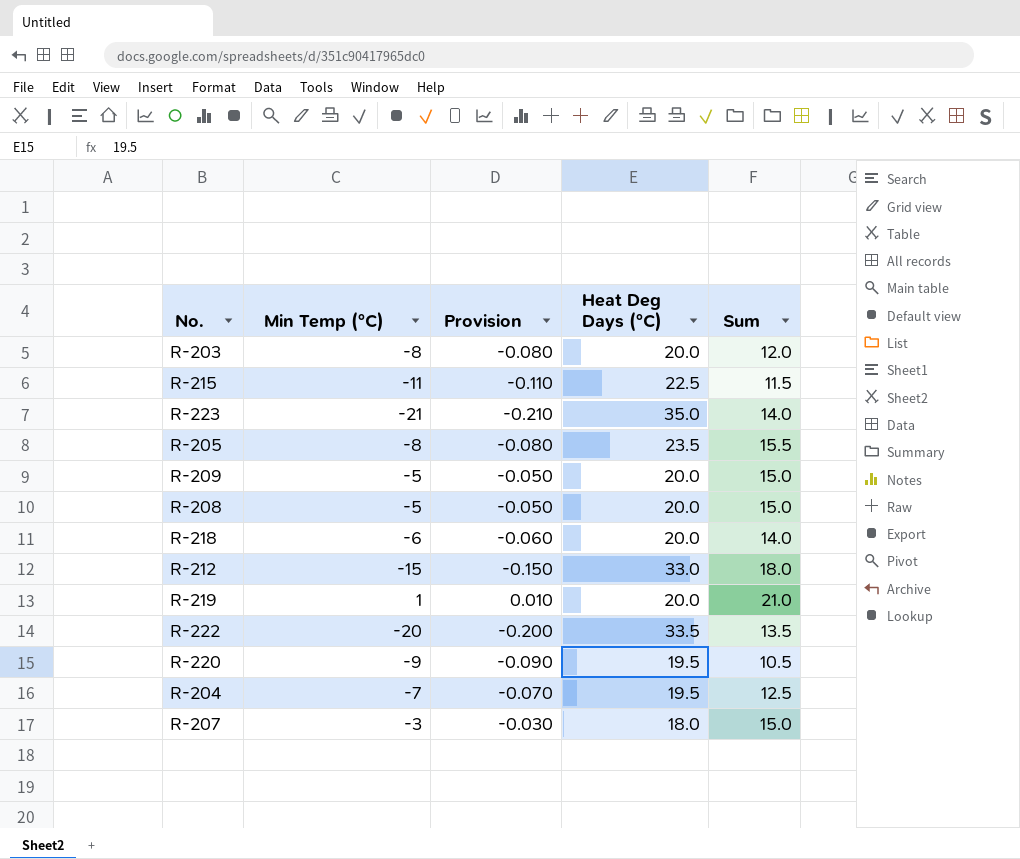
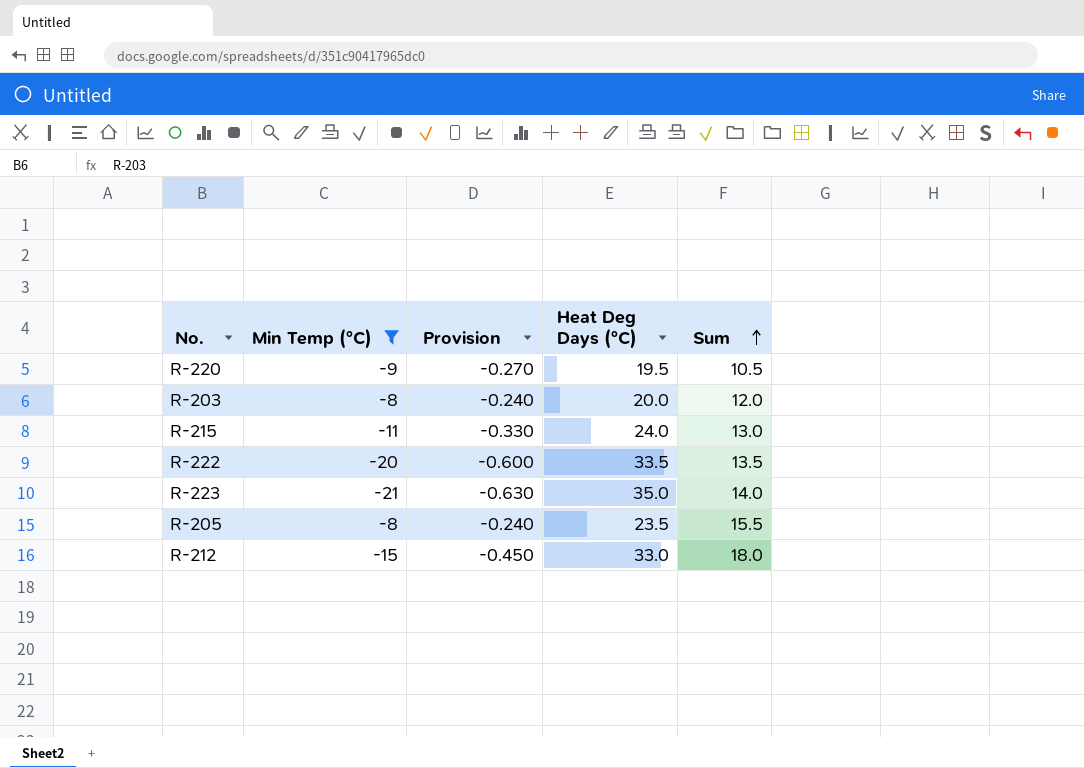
filter: none -> Min Temp (°C) <= -8
row order: none -> Sum ascending
column Provision | formula: [Min Temp (°C)] * 0.01 -> [Min Temp (°C)] * 0.03
R-215 | Heat Deg Days (°C): 22.5 -> 24.0
R-215 | Sum: 11.5 -> 13.0

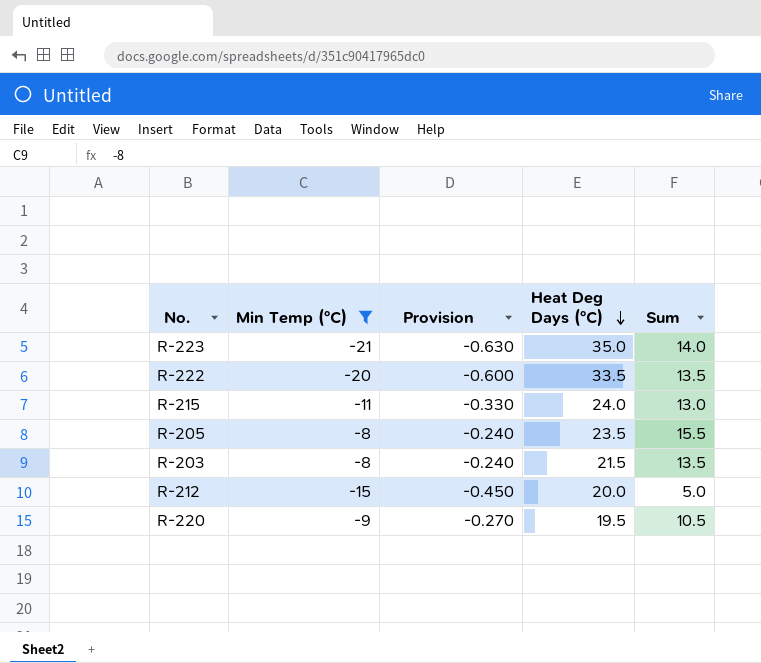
row order: Sum ascending -> Heat Deg Days (°C) descending
R-203 | Heat Deg Days (°C): 20.0 -> 21.5
R-203 | Sum: 12.0 -> 13.5
R-212 | Heat Deg Days (°C): 33.0 -> 20.0
R-212 | Sum: 18.0 -> 5.0

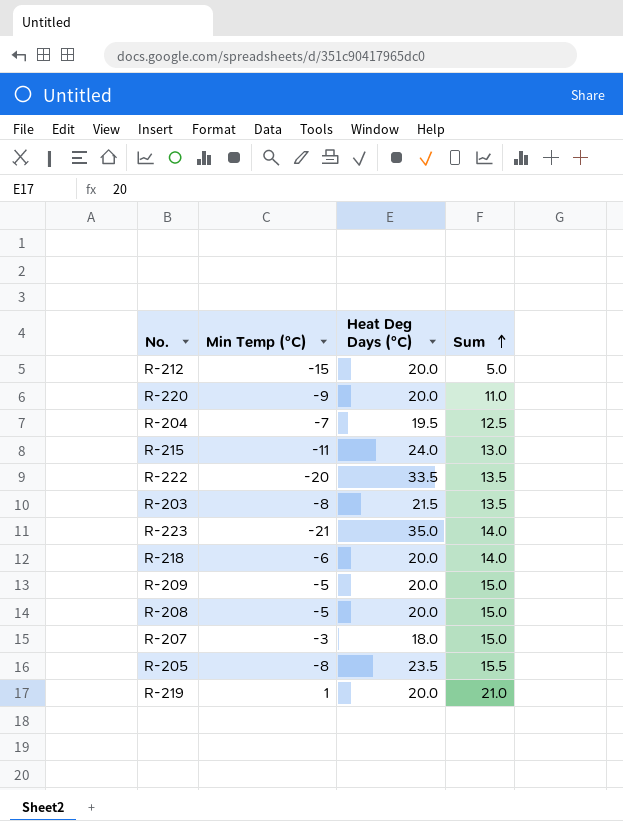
filter: Min Temp (°C) <= -8 -> none
row order: Heat Deg Days (°C) descending -> Sum ascending
column Provision | formula: [Min Temp (°C)] * 0.03 -> none
R-220 | Heat Deg Days (°C): 19.5 -> 20.0
R-220 | Sum: 10.5 -> 11.0

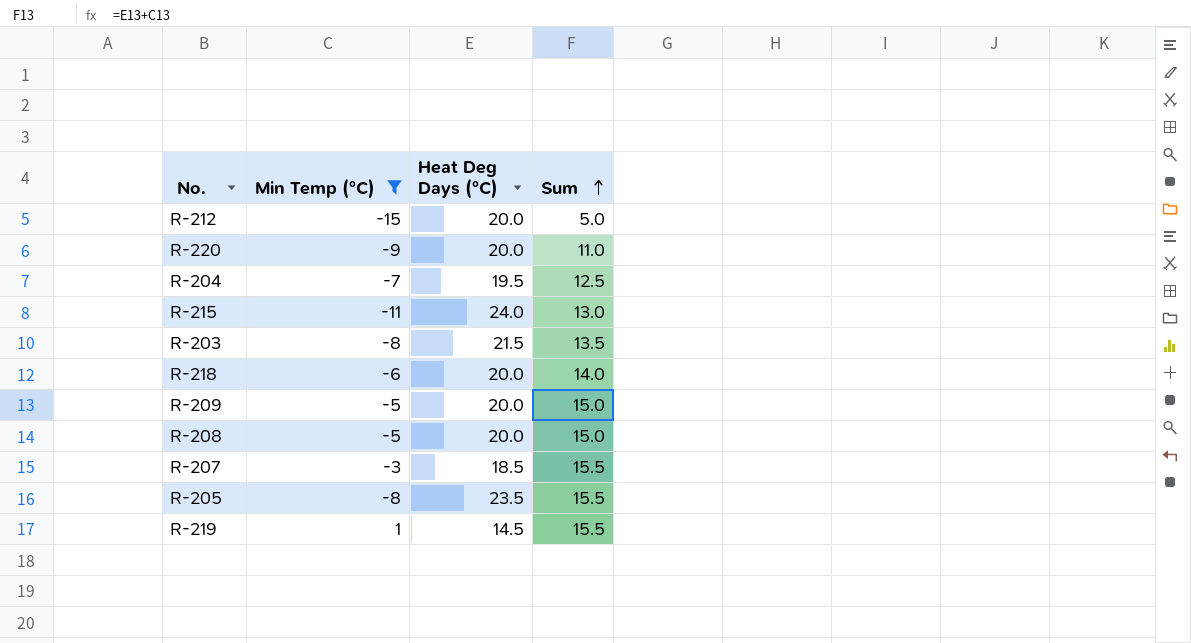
filter: none -> Min Temp (°C) >= -15
R-207 | Heat Deg Days (°C): 18.0 -> 18.5
R-207 | Sum: 15.0 -> 15.5
R-219 | Heat Deg Days (°C): 20.0 -> 14.5
R-219 | Sum: 21.0 -> 15.5

